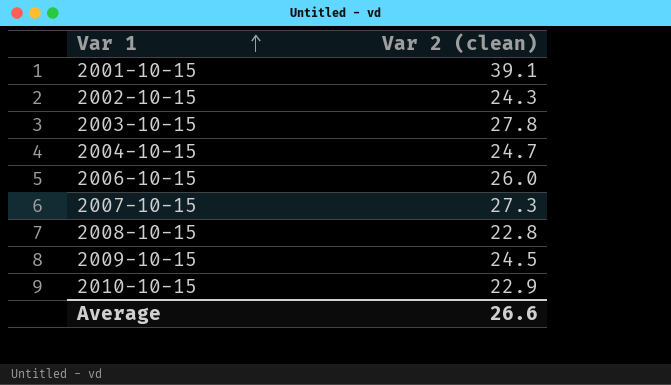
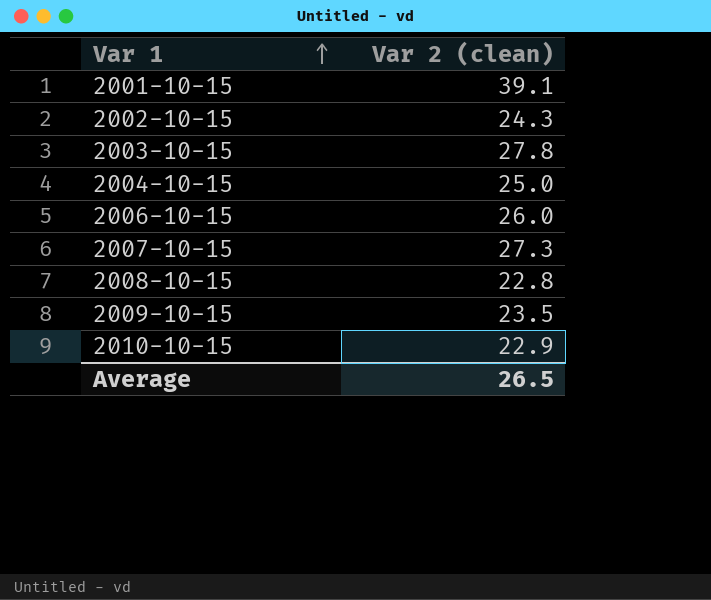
2004-10-15 | Var 2 (clean): 24.7 -> 25.0
2009-10-15 | Var 2 (clean): 24.5 -> 23.5
Average | Var 2 (clean): 26.6 -> 26.5

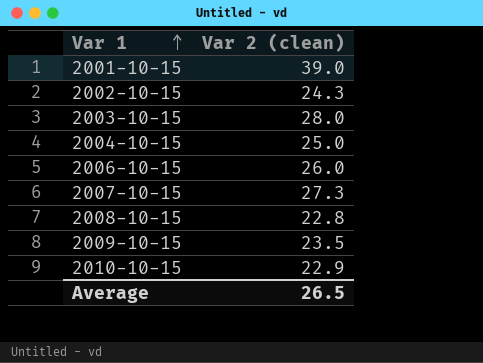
2001-10-15 | Var 2 (clean): 39.1 -> 39.0
2003-10-15 | Var 2 (clean): 27.8 -> 28.0

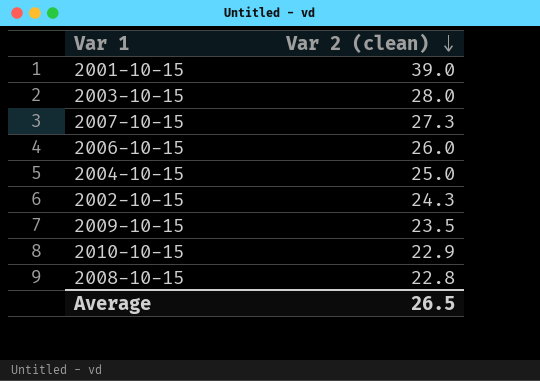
row order: Var 1 ascending -> Var 2 (clean) descending

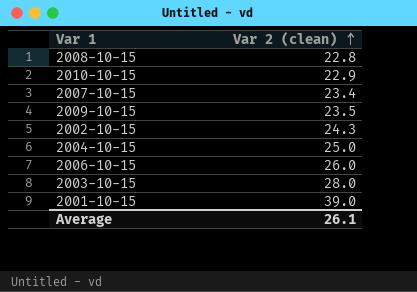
row order: Var 2 (clean) descending -> Var 2 (clean) ascending
2007-10-15 | Var 2 (clean): 27.3 -> 23.4
Average | Var 2 (clean): 26.5 -> 26.1

